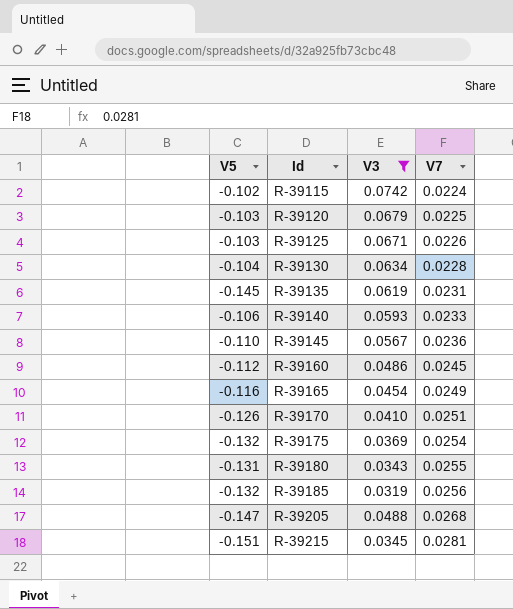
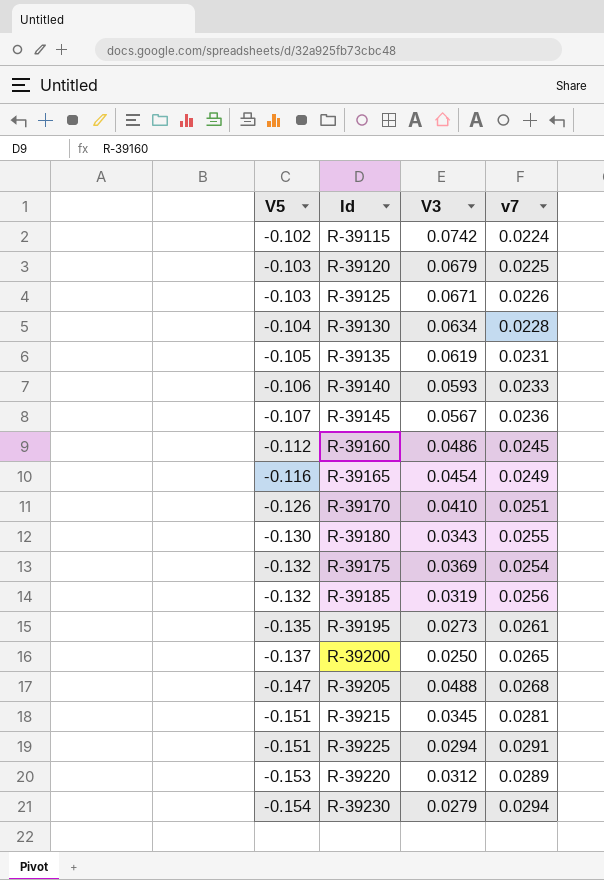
filter: V3 >= 0.0319 -> none
row order: Id ascending -> V5 descending
column name: V7 -> v7
R-39135 | V5: -0.145 -> -0.105
R-39145 | V5: -0.110 -> -0.107
R-39180 | V5: -0.131 -> -0.130

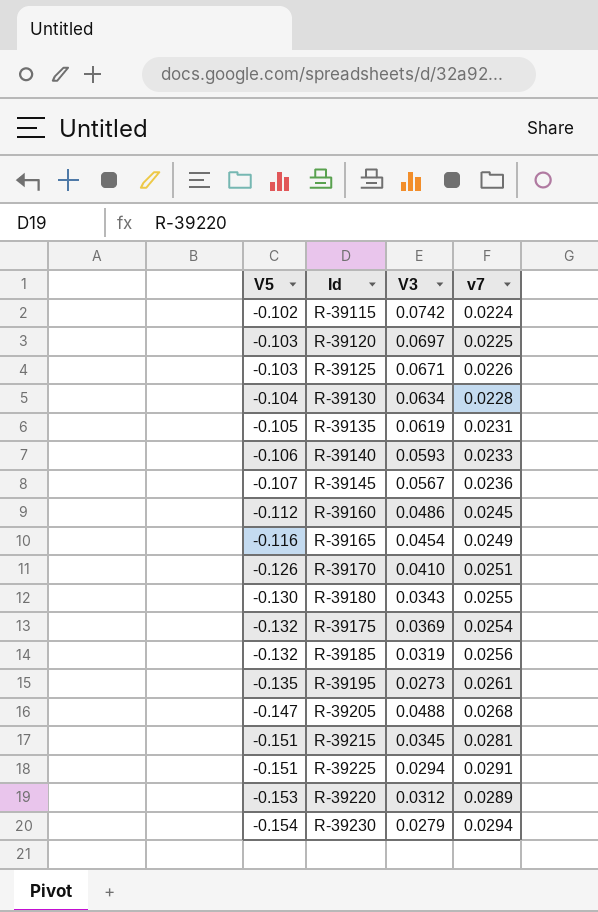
row R-39200: -0.137 | 0.0250 | 0.0265 -> none
R-39120 | V3: 0.0679 -> 0.0697

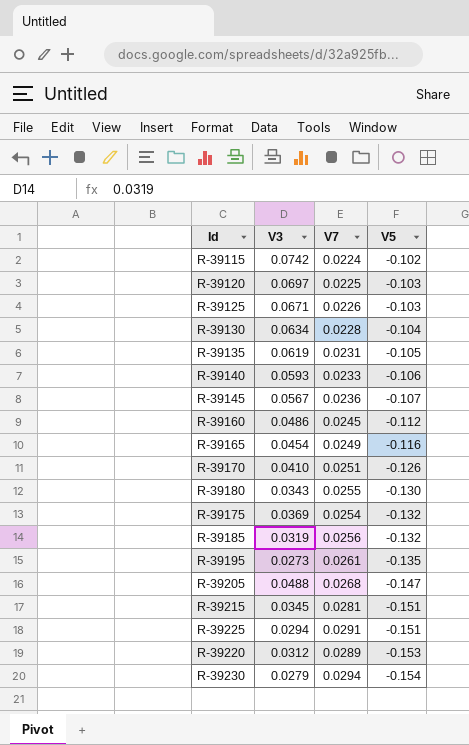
column name: v7 -> V7
column V5 | position: 1 -> 4

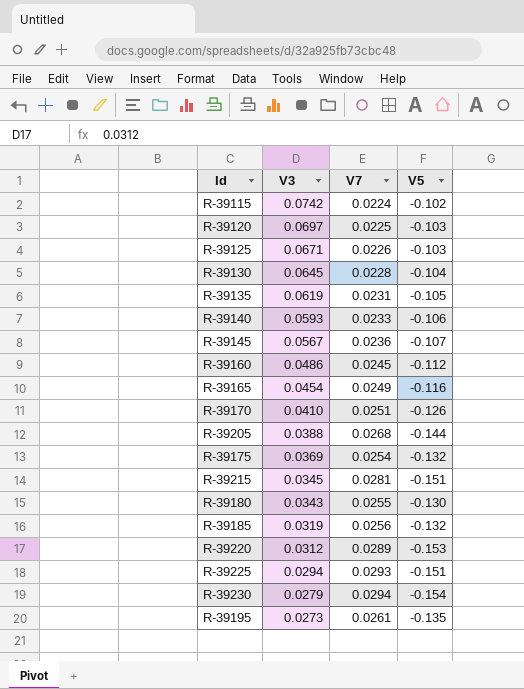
row order: V5 descending -> V3 descending
R-39130 | V3: 0.0634 -> 0.0645
R-39205 | V3: 0.0488 -> 0.0388
R-39205 | V5: -0.147 -> -0.144
R-39225 | V7: 0.0291 -> 0.0293

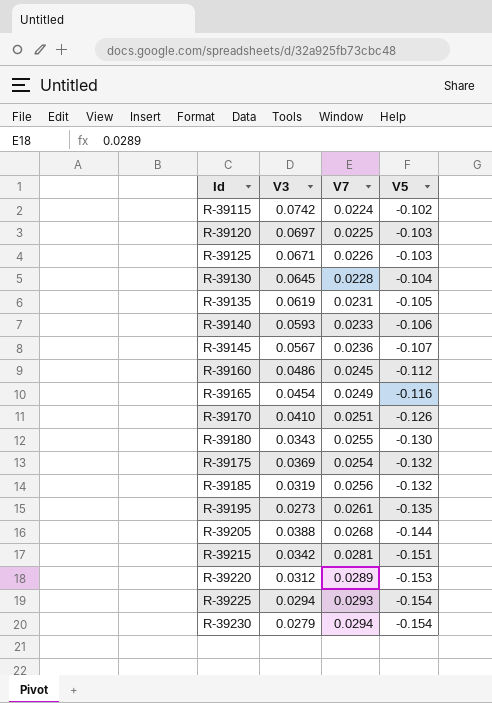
row order: V3 descending -> V5 descending
R-39215 | V3: 0.0345 -> 0.0342
R-39225 | V5: -0.151 -> -0.154

